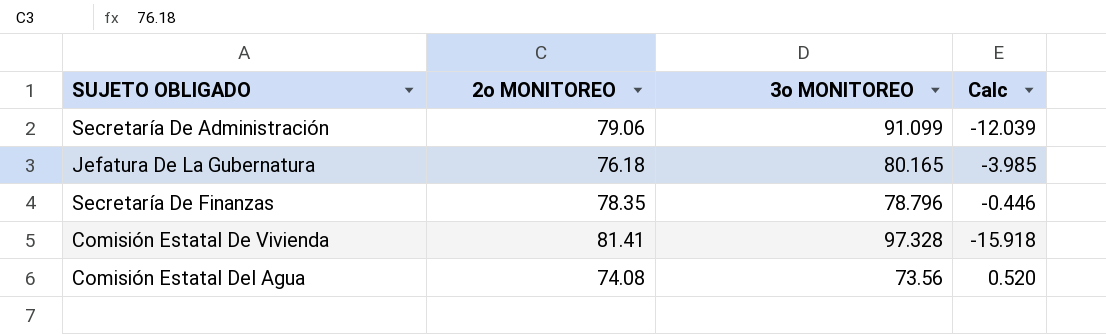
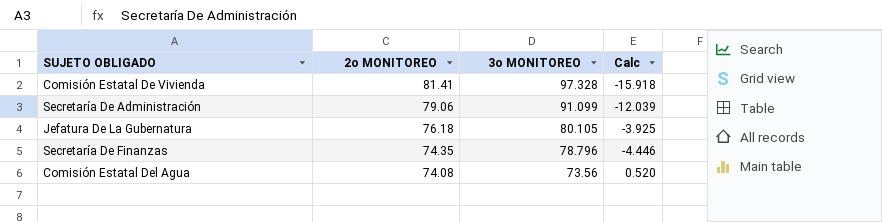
row order: none -> 2o MONITOREO descending
Jefatura De La Gubernatura | 3o MONITOREO: 80.165 -> 80.105
Jefatura De La Gubernatura | Calc: -3.985 -> -3.925
Secretaría De Finanzas | 2o MONITOREO: 78.35 -> 74.35
Secretaría De Finanzas | Calc: -0.446 -> -4.446

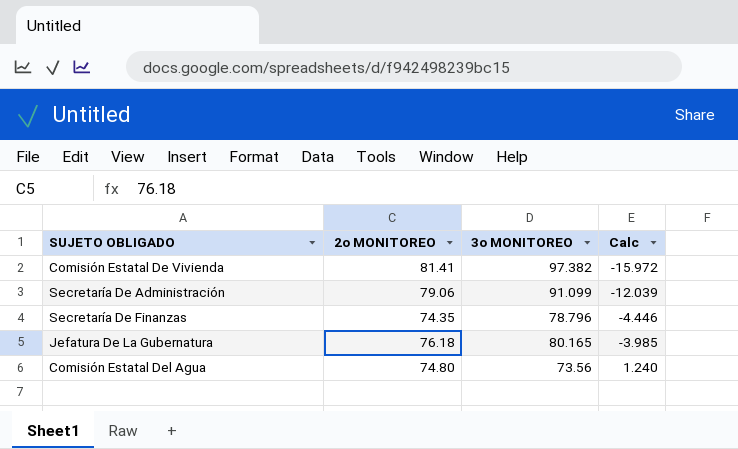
row order: 2o MONITOREO descending -> Calc ascending
Comisión Estatal De Vivienda | 3o MONITOREO: 97.328 -> 97.382
Comisión Estatal De Vivienda | Calc: -15.918 -> -15.972
Jefatura De La Gubernatura | 3o MONITOREO: 80.105 -> 80.165
Jefatura De La Gubernatura | Calc: -3.925 -> -3.985
Comisión Estatal Del Agua | 2o MONITOREO: 74.08 -> 74.80
Comisión Estatal Del Agua | Calc: 0.520 -> 1.240

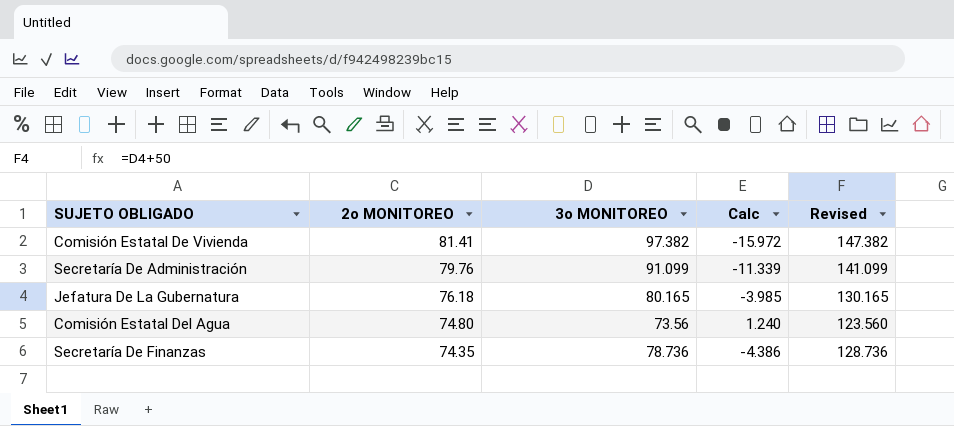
row order: Calc ascending -> 2o MONITOREO descending
column Revised | formula: none -> [3o MONITOREO] + 50
Secretaría De Administración | 2o MONITOREO: 79.06 -> 79.76
Secretaría De Administración | Calc: -12.039 -> -11.339
Secretaría De Finanzas | 3o MONITOREO: 78.796 -> 78.736
Secretaría De Finanzas | Calc: -4.446 -> -4.386

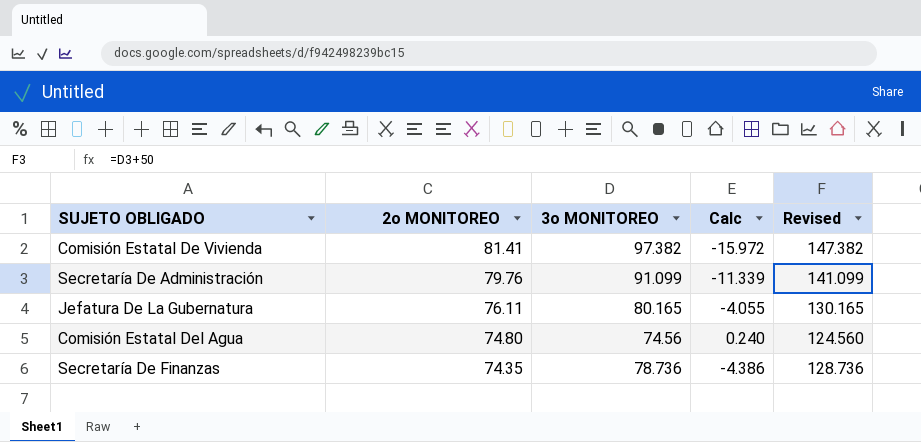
Jefatura De La Gubernatura | 2o MONITOREO: 76.18 -> 76.11
Jefatura De La Gubernatura | Calc: -3.985 -> -4.055
Comisión Estatal Del Agua | 3o MONITOREO: 73.56 -> 74.56
Comisión Estatal Del Agua | Calc: 1.240 -> 0.240
Comisión Estatal Del Agua | Revised: 123.560 -> 124.560

